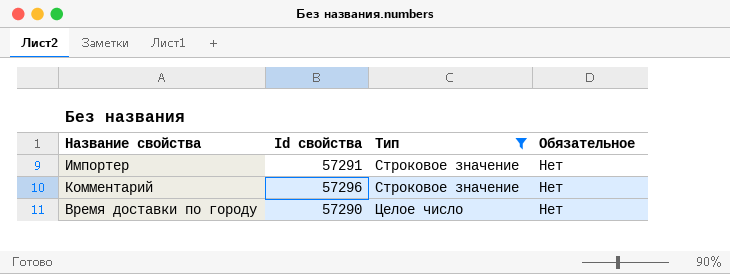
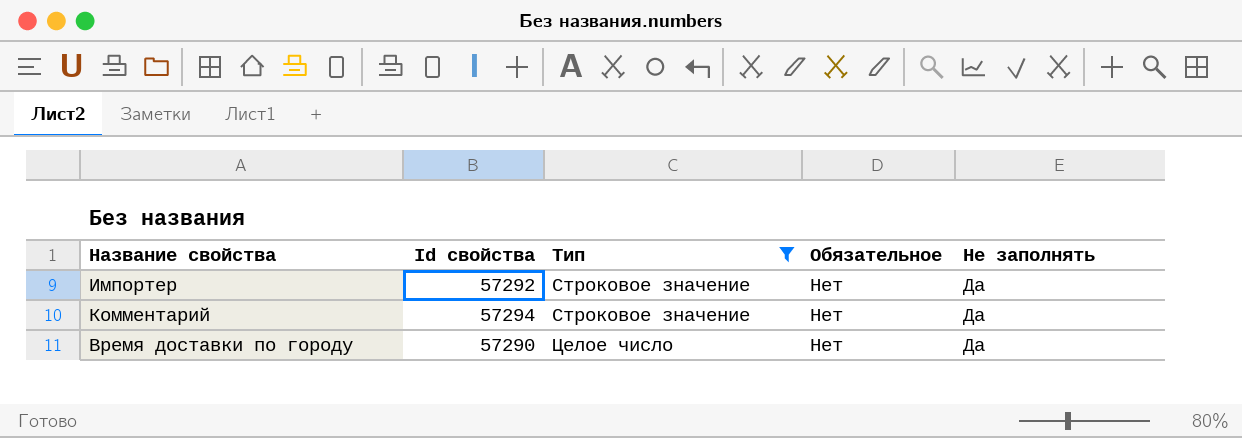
column Не заполнять | position: none -> 5
Импортер | Id свойства: 57291 -> 57292
Комментарий | Id свойства: 57296 -> 57294

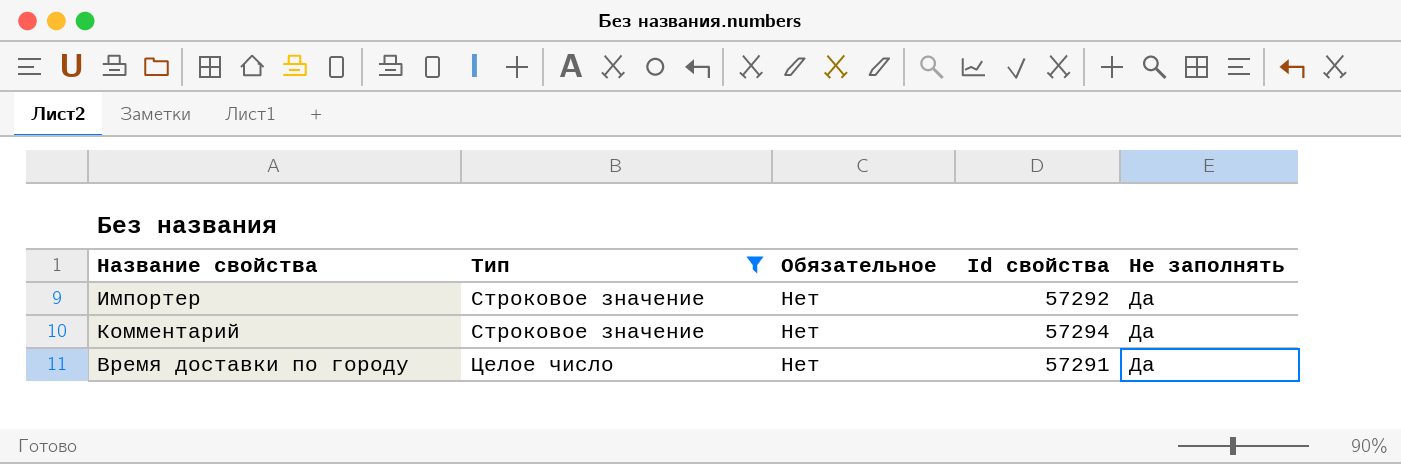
column Id свойства | position: 2 -> 4
Время доставки по городу | Id свойства: 57290 -> 57291

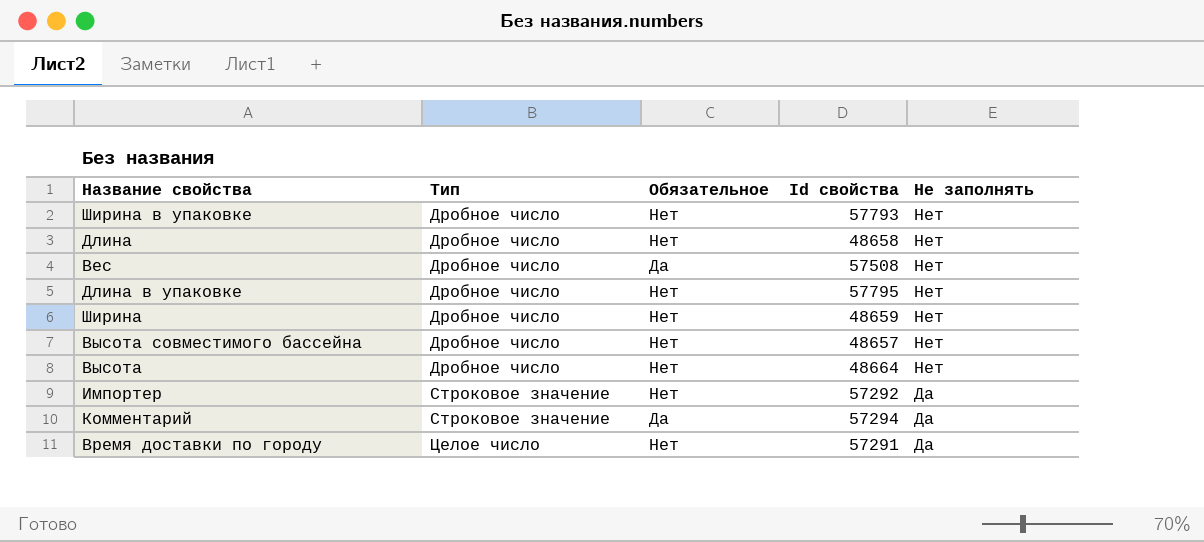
filter: Тип != Дробное число -> none
Комментарий | Обязательное: Нет -> Да

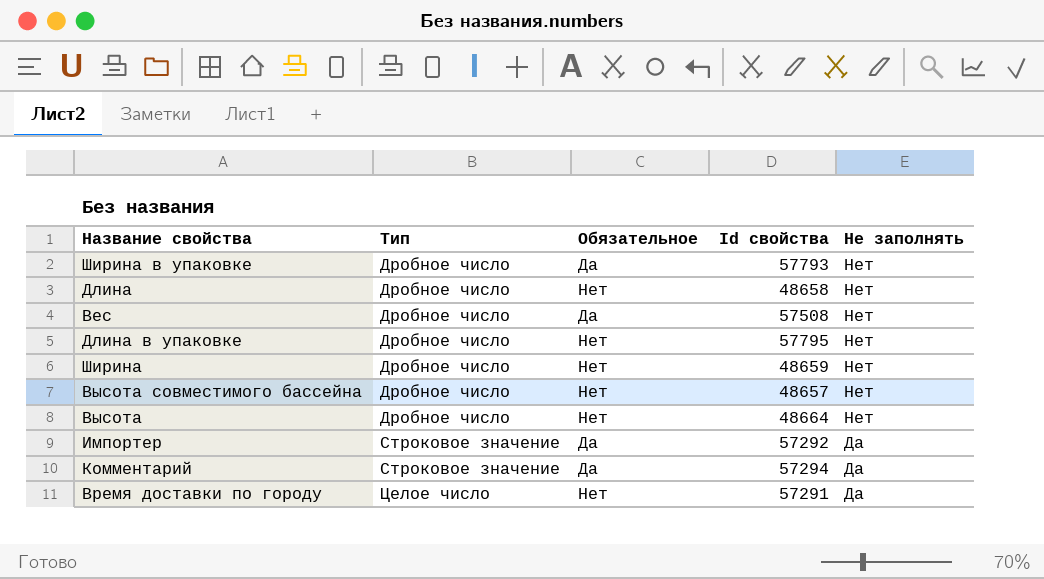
Ширина в упаковке | Обязательное: Нет -> Да
Импортер | Обязательное: Нет -> Да

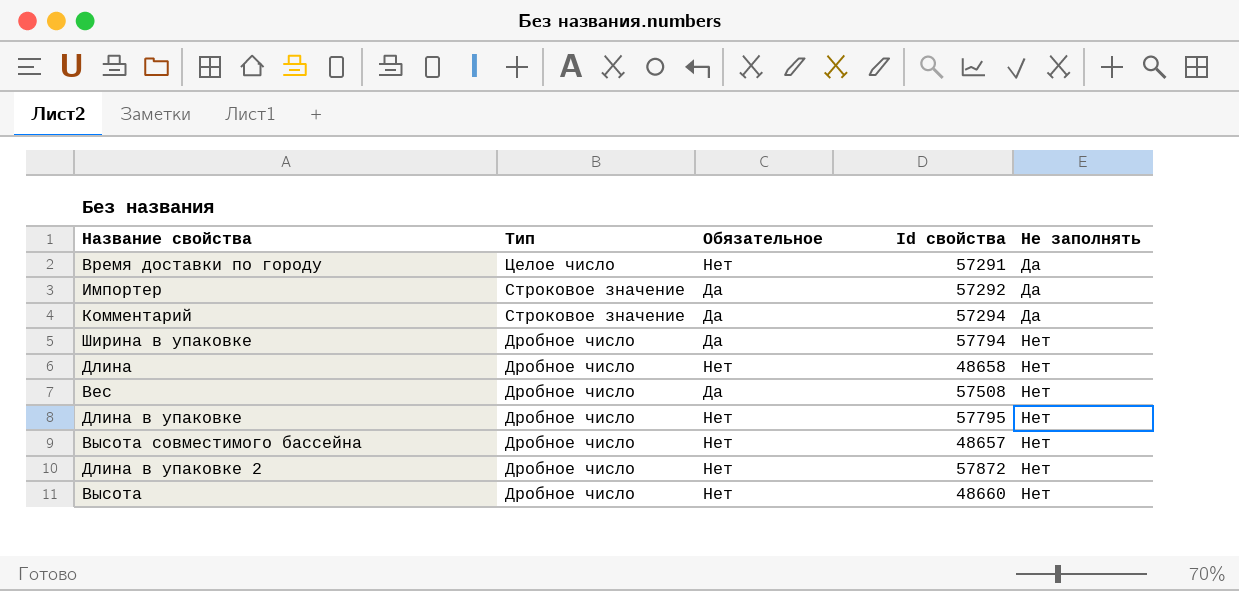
row order: Тип ascending -> Тип descending
row Ширина: Дробное число | Нет | 48659 | Нет -> none
Ширина в упаковке | Id свойства: 57793 -> 57794
row Длина в упаковке 2: none -> Дробное число | Нет | 57872 | Нет
Высота | Id свойства: 48664 -> 48660

